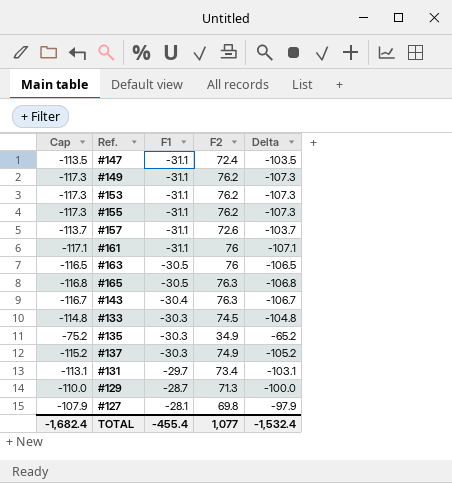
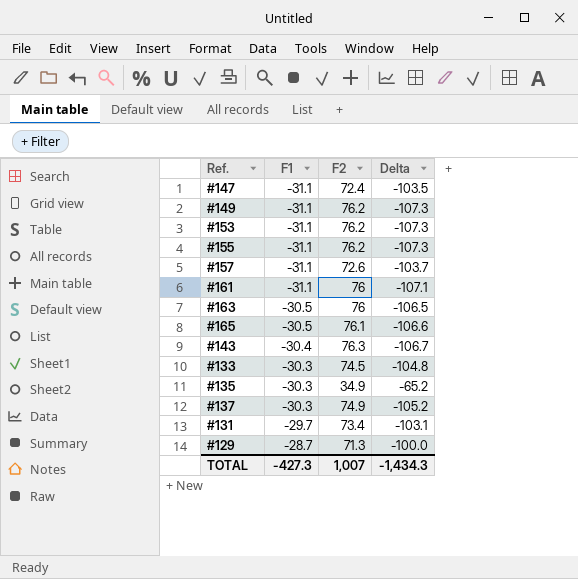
column Cap | formula: [Delta] - 10 -> none
row #127: -107.9 | -28.1 | 69.8 | -97.9 -> none
#165 | F2: 76.3 -> 76.1
#165 | Delta: -106.8 -> -106.6
TOTAL | F1: -455.4 -> -427.3
TOTAL | F2: 1,077 -> 1,007
TOTAL | Delta: -1,532.4 -> -1,434.3

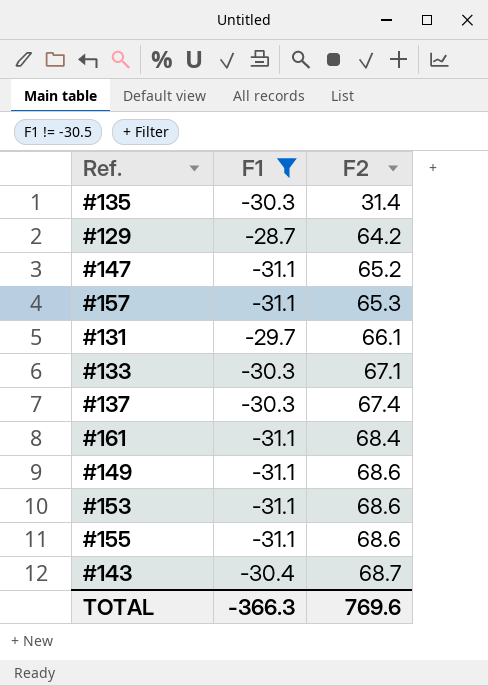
filter: none -> F1 != -30.5
row order: F1 ascending -> F2 ascending
column Delta | formula: [F1] - [F2] -> none
#135 | F2: 34.9 -> 31.4
#129 | F2: 71.3 -> 64.2
#147 | F2: 72.4 -> 65.2
#157 | F2: 72.6 -> 65.3
#131 | F2: 73.4 -> 66.1
#133 | F2: 74.5 -> 67.1
#137 | F2: 74.9 -> 67.4
#161 | F2: 76 -> 68.4
#149 | F2: 76.2 -> 68.6
#153 | F2: 76.2 -> 68.6
#155 | F2: 76.2 -> 68.6
#143 | F2: 76.3 -> 68.7
TOTAL | F1: -427.3 -> -366.3
TOTAL | F2: 1,007 -> 769.6

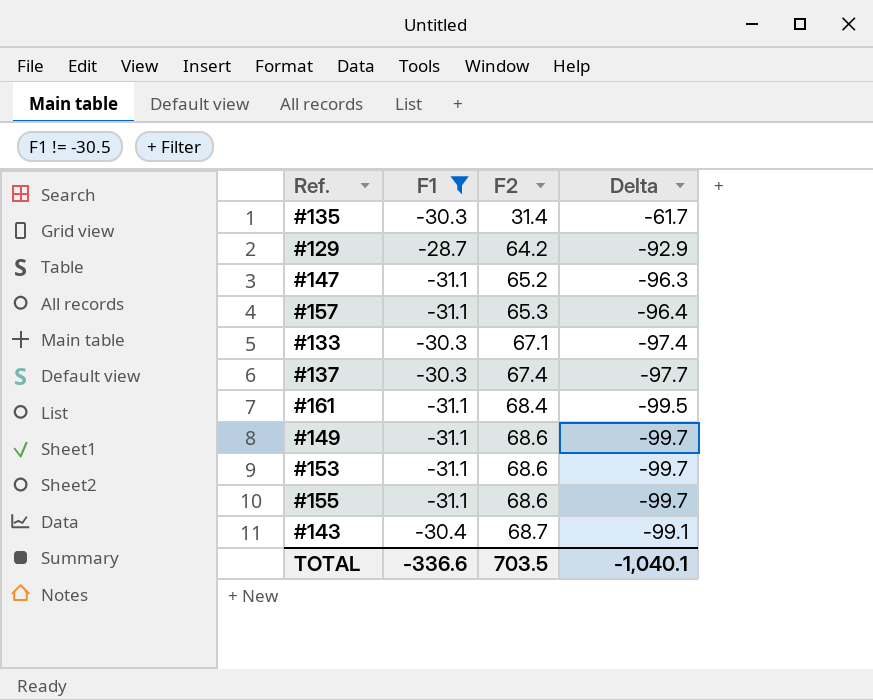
column Delta | formula: none -> [F1] - [F2]
row #131: -29.7 | 66.1 -> none
TOTAL | F1: -366.3 -> -336.6
TOTAL | F2: 769.6 -> 703.5

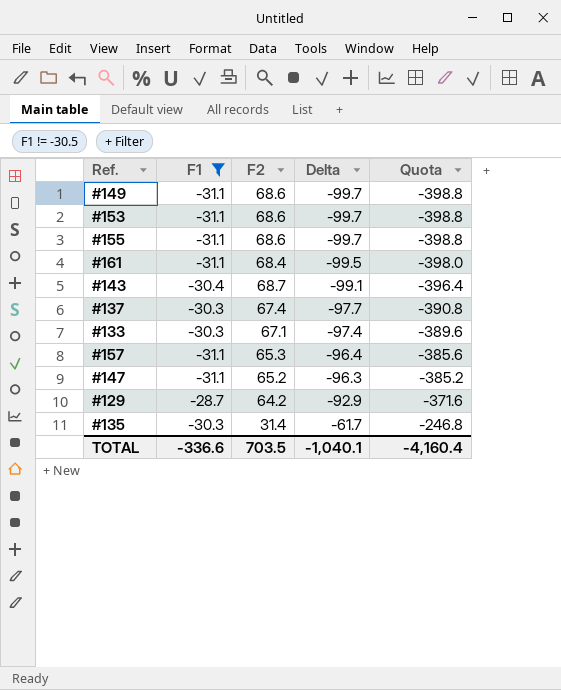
row order: F2 ascending -> Delta ascending
column Quota | formula: none -> [Delta] * 4

